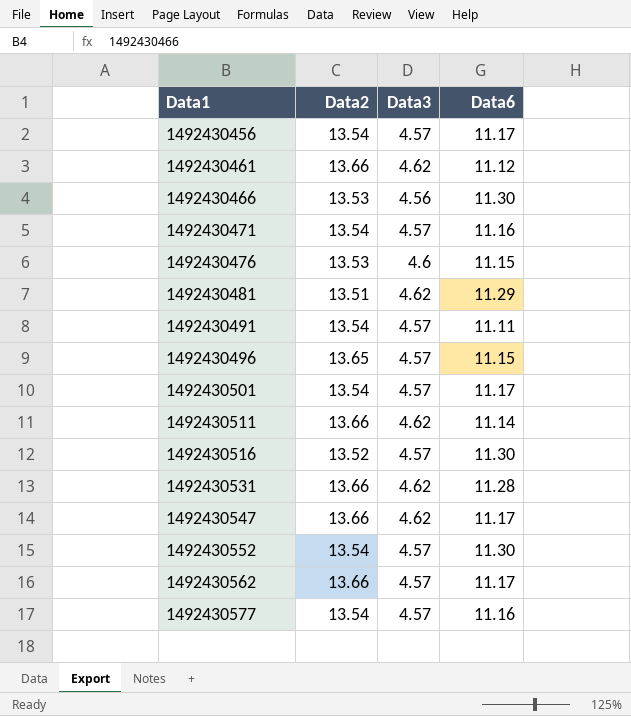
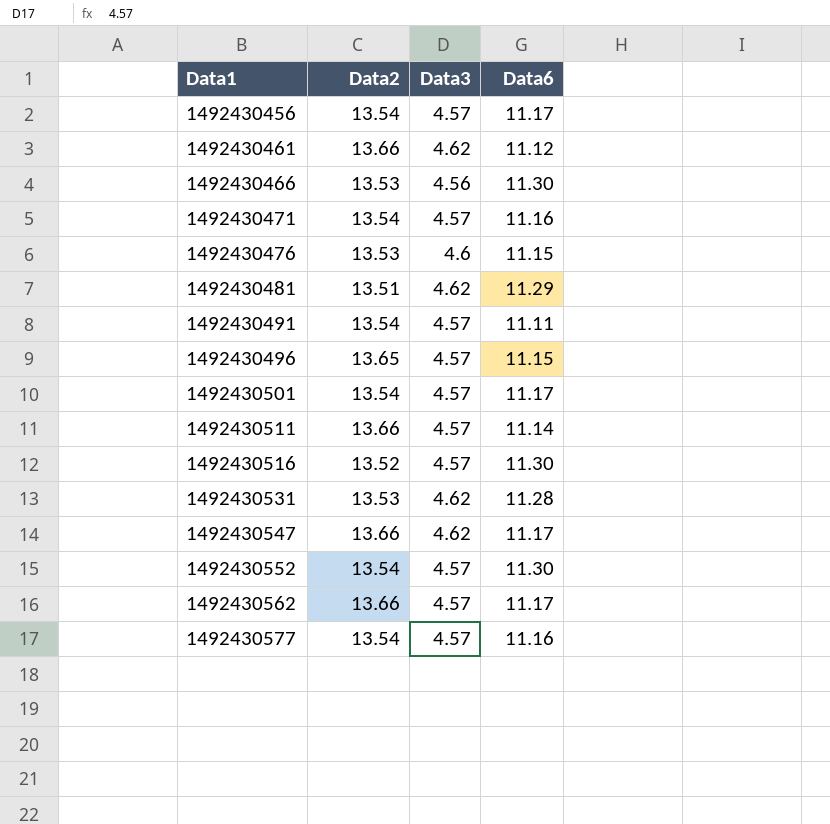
1492430511 | Data3: 4.62 -> 4.57
1492430531 | Data2: 13.66 -> 13.53

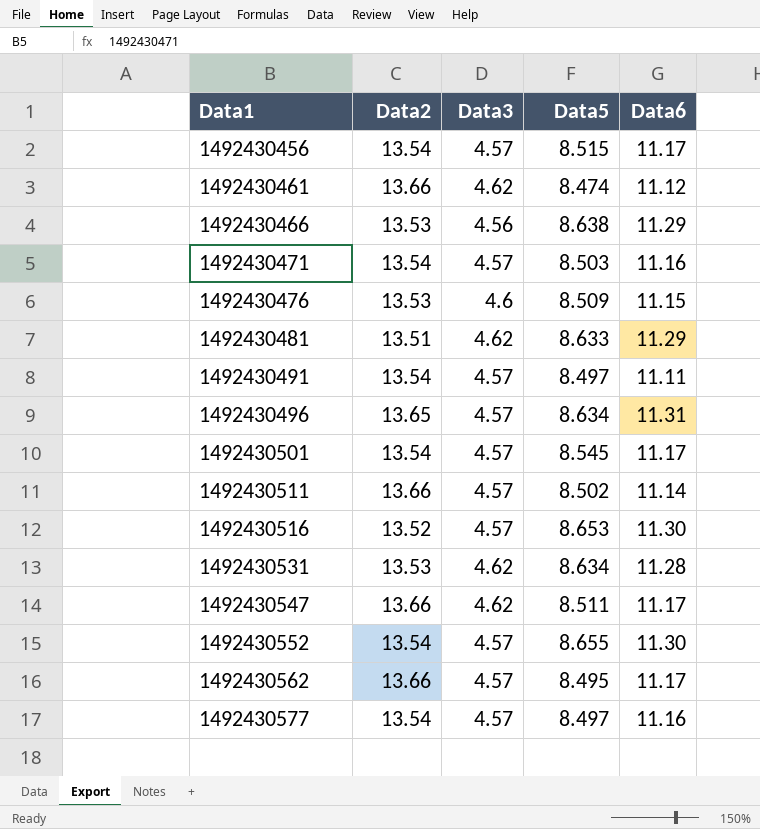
column Data5 | position: none -> 4
1492430466 | Data6: 11.30 -> 11.29
1492430496 | Data6: 11.15 -> 11.31

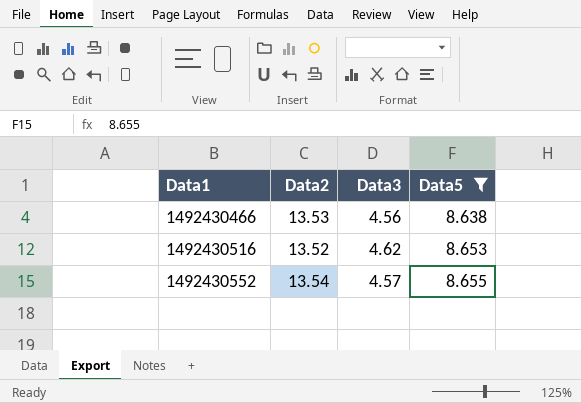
filter: none -> Data5 >= 8.638
column Data6 | position: 5 -> none
1492430516 | Data3: 4.57 -> 4.62

